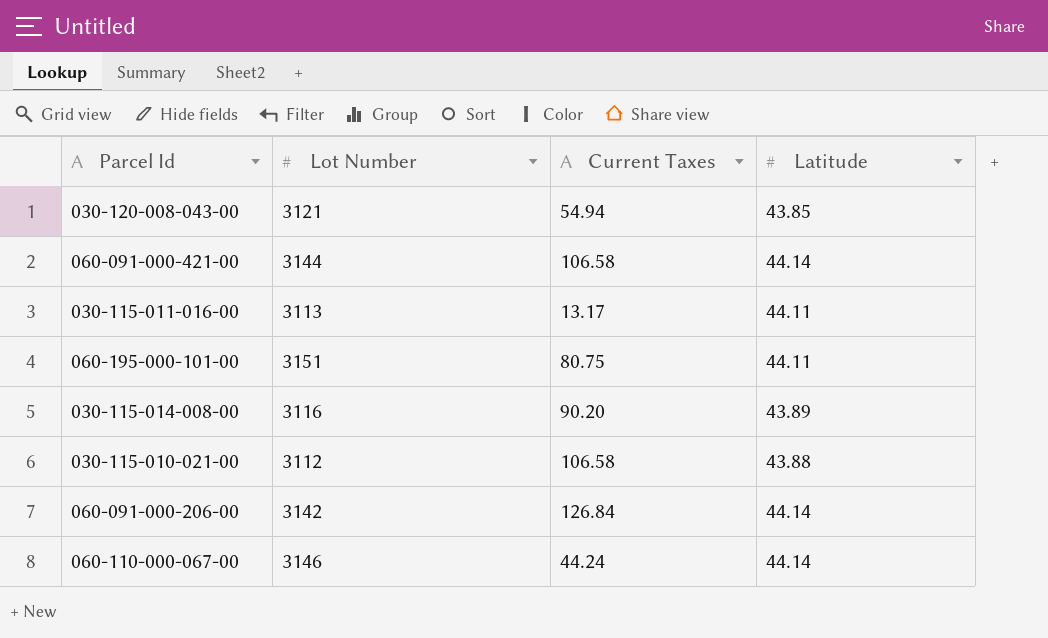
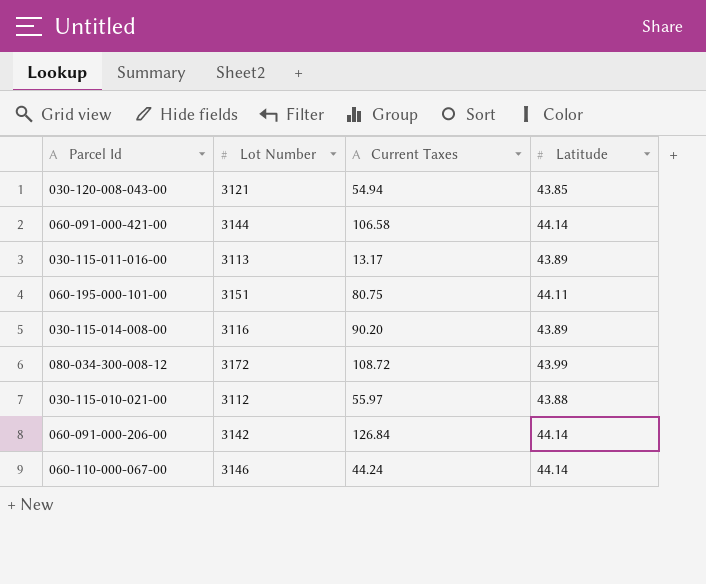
030-115-011-016-00 | Latitude: 44.11 -> 43.89
row 080-034-300-008-12: none -> 3172 | 108.72 | 43.99
030-115-010-021-00 | Current Taxes: 106.58 -> 55.97

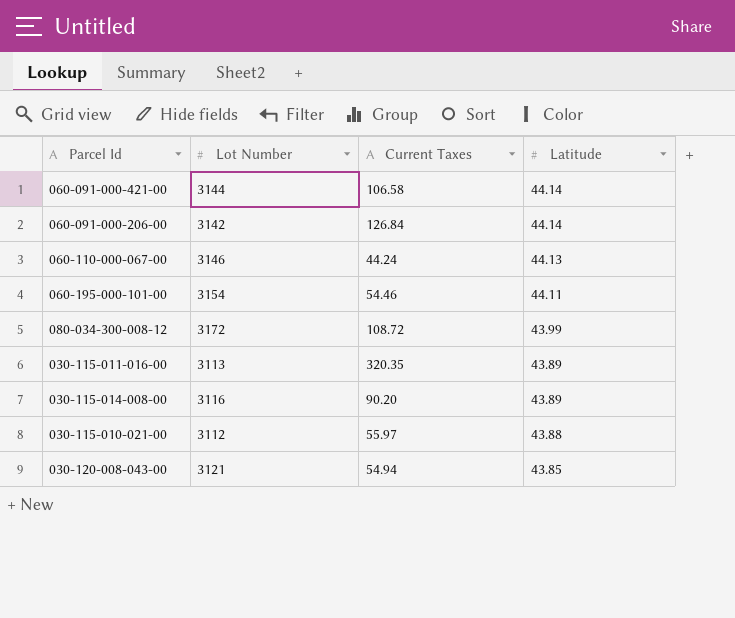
row order: none -> Latitude descending
060-110-000-067-00 | Latitude: 44.14 -> 44.13
060-195-000-101-00 | Lot Number: 3151 -> 3154
060-195-000-101-00 | Current Taxes: 80.75 -> 54.46
030-115-011-016-00 | Current Taxes: 13.17 -> 320.35

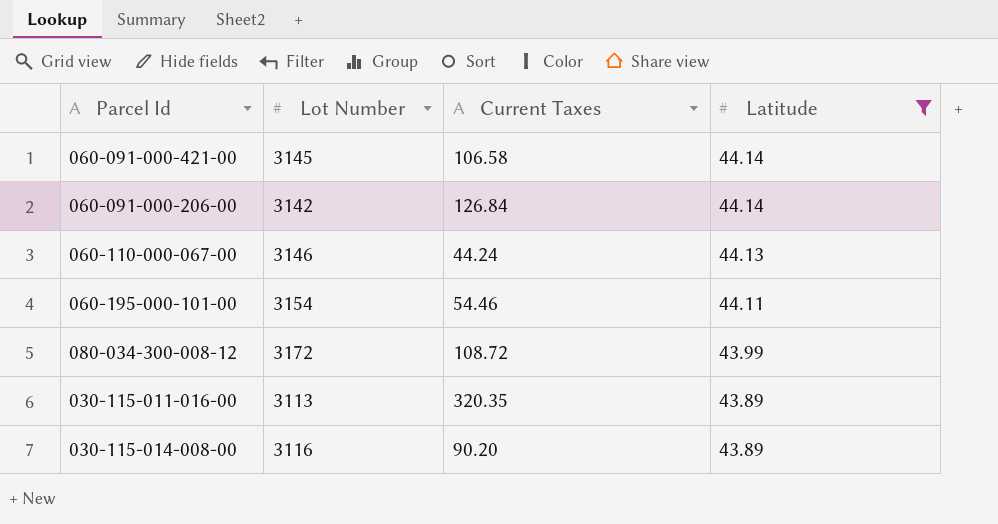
filter: none -> Latitude >= 43.89
060-091-000-421-00 | Lot Number: 3144 -> 3145

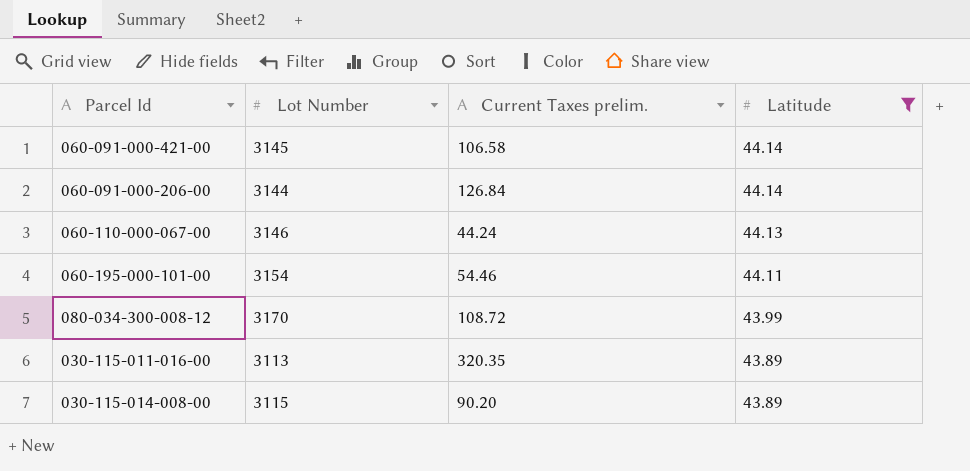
column name: Current Taxes -> Current Taxes prelim.
060-091-000-206-00 | Lot Number: 3142 -> 3144
080-034-300-008-12 | Lot Number: 3172 -> 3170
030-115-014-008-00 | Lot Number: 3116 -> 3115

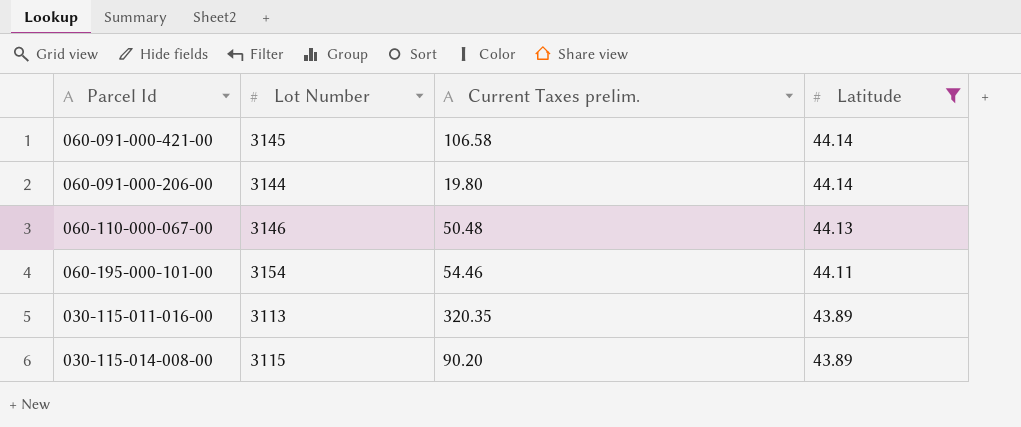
row 080-034-300-008-12: 3170 | 108.72 | 43.99 -> none
060-091-000-206-00 | Current Taxes prelim.: 126.84 -> 19.80
060-110-000-067-00 | Current Taxes prelim.: 44.24 -> 50.48

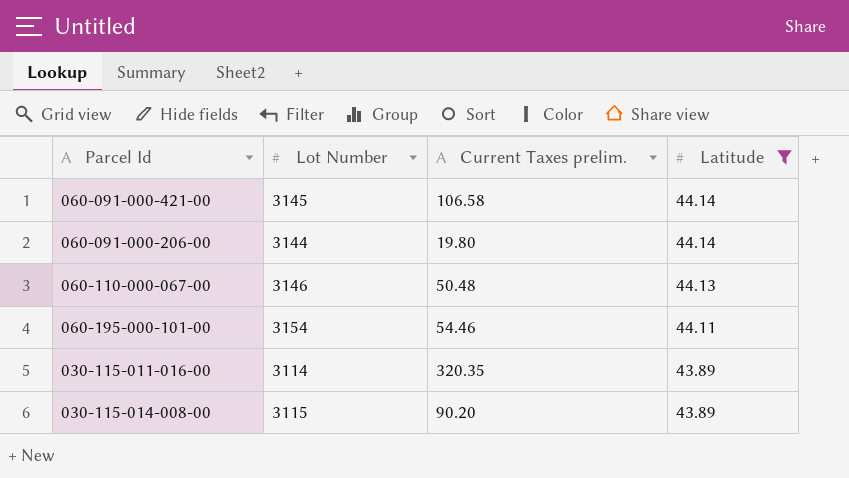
030-115-011-016-00 | Lot Number: 3113 -> 3114

